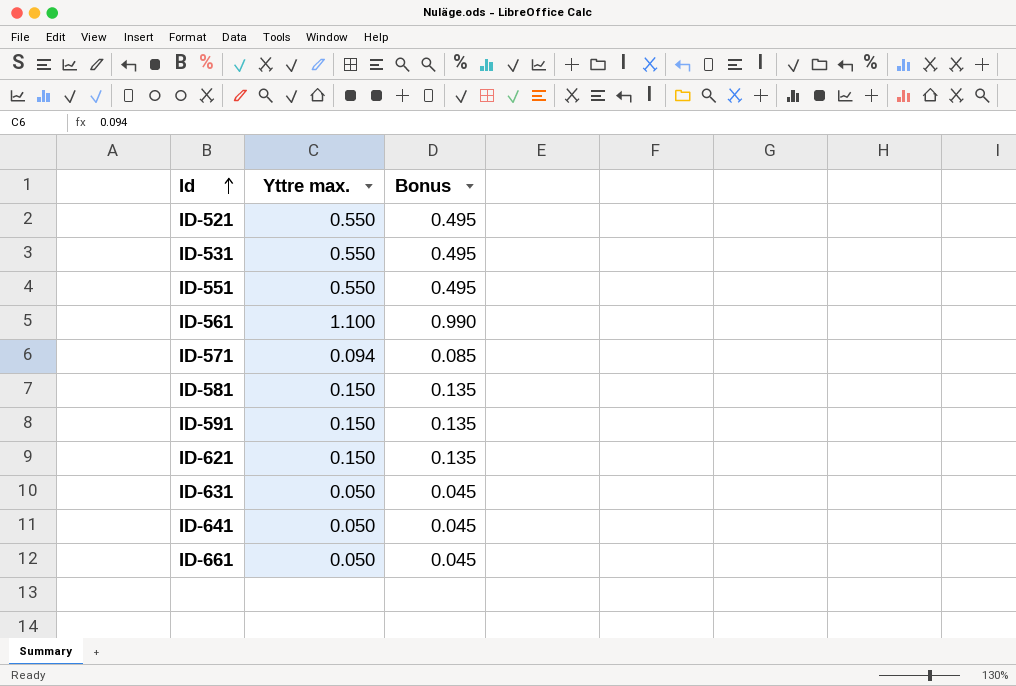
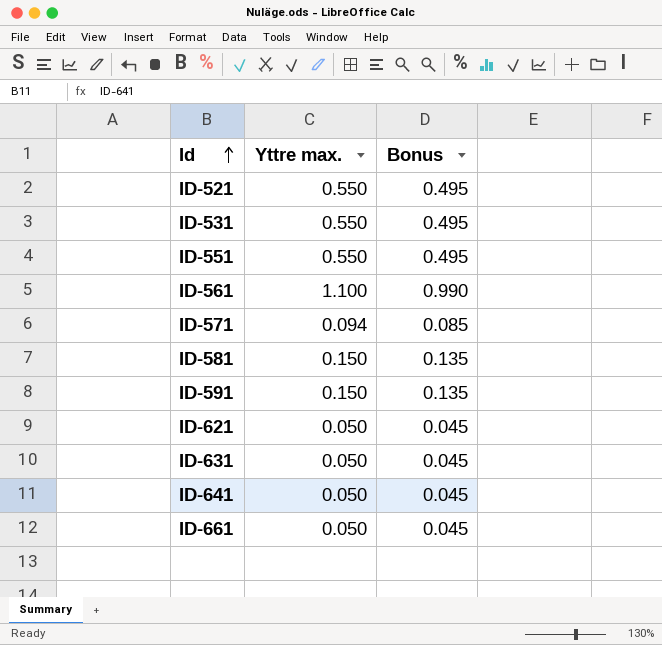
ID-621 | Yttre max.: 0.150 -> 0.050
ID-621 | Bonus: 0.135 -> 0.045

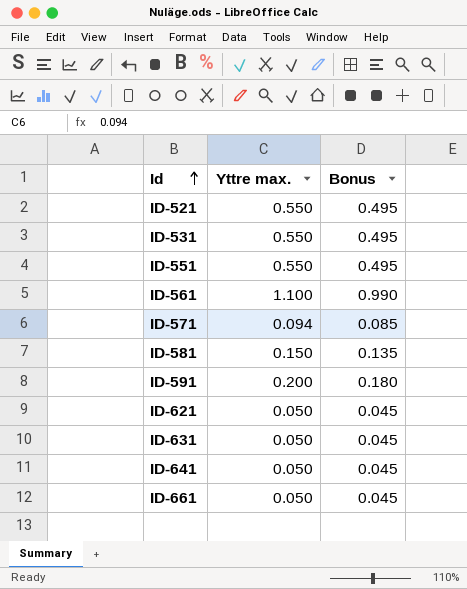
ID-591 | Yttre max.: 0.150 -> 0.200
ID-591 | Bonus: 0.135 -> 0.180

